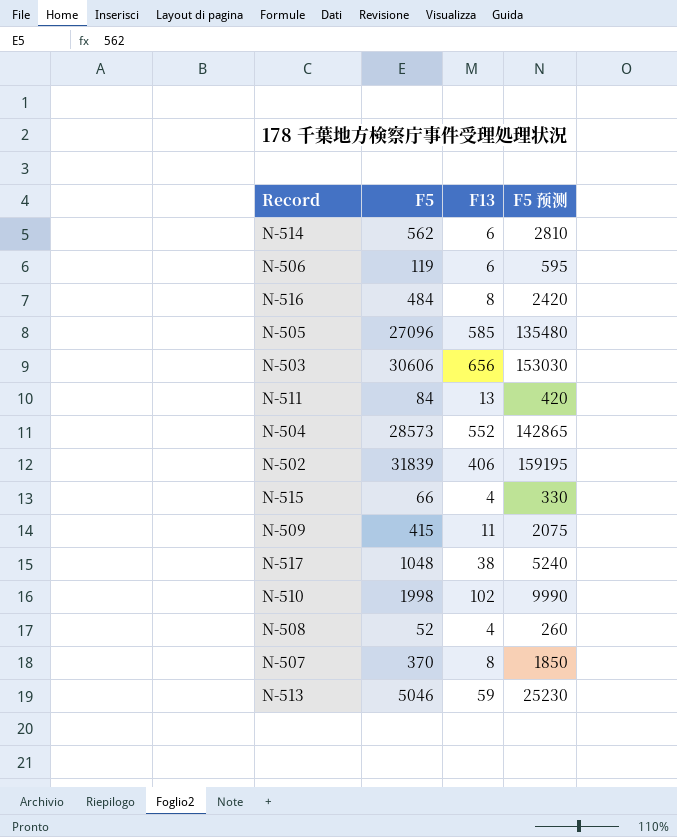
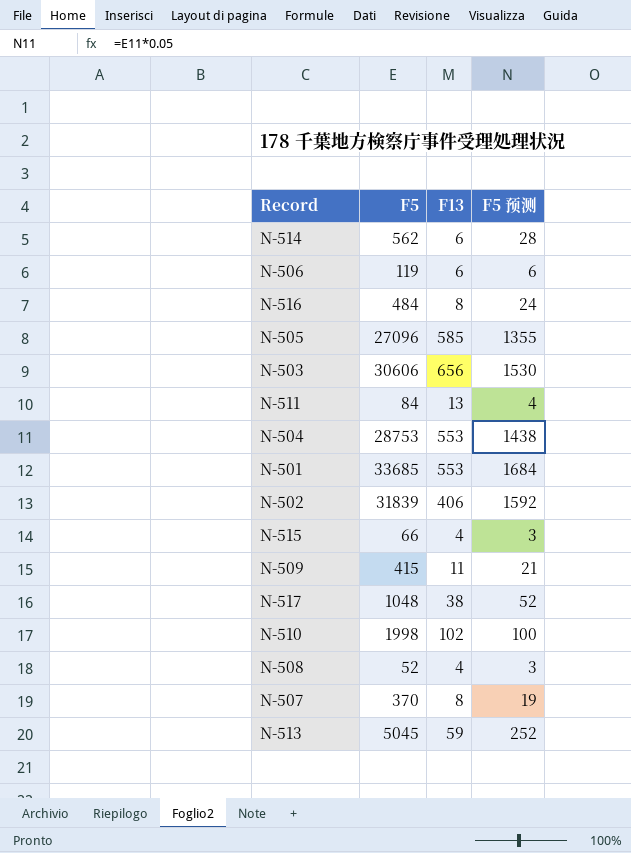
column F5 预测 | formula: [F5] * 5 -> [F5] * 0.05
N-504 | F5: 28573 -> 28753
N-504 | F13: 552 -> 553
row N-501: none -> 33685 | 553 | 1684
N-513 | F5: 5046 -> 5045

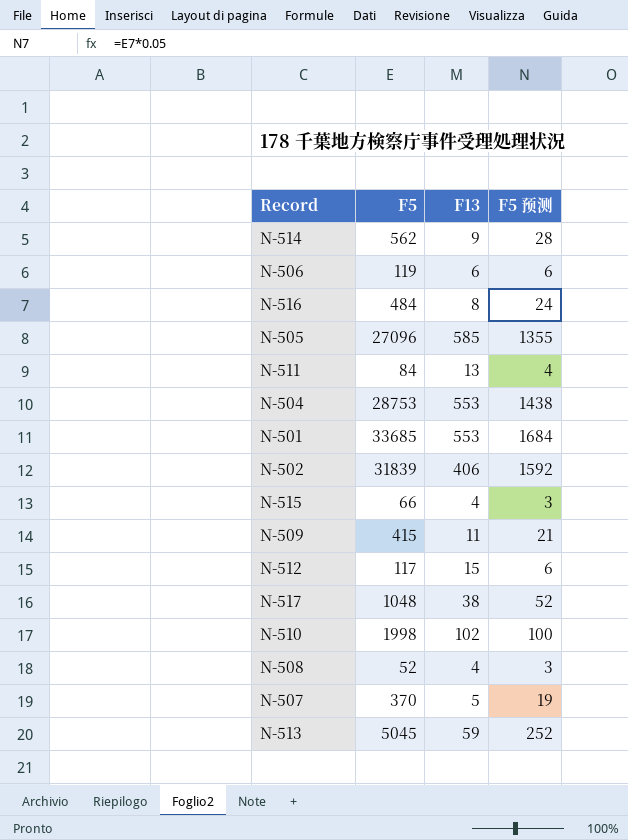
row N-503: 30606 | 656 | 1530 -> none
N-514 | F13: 6 -> 9
row N-512: none -> 117 | 15 | 6
N-507 | F13: 8 -> 5

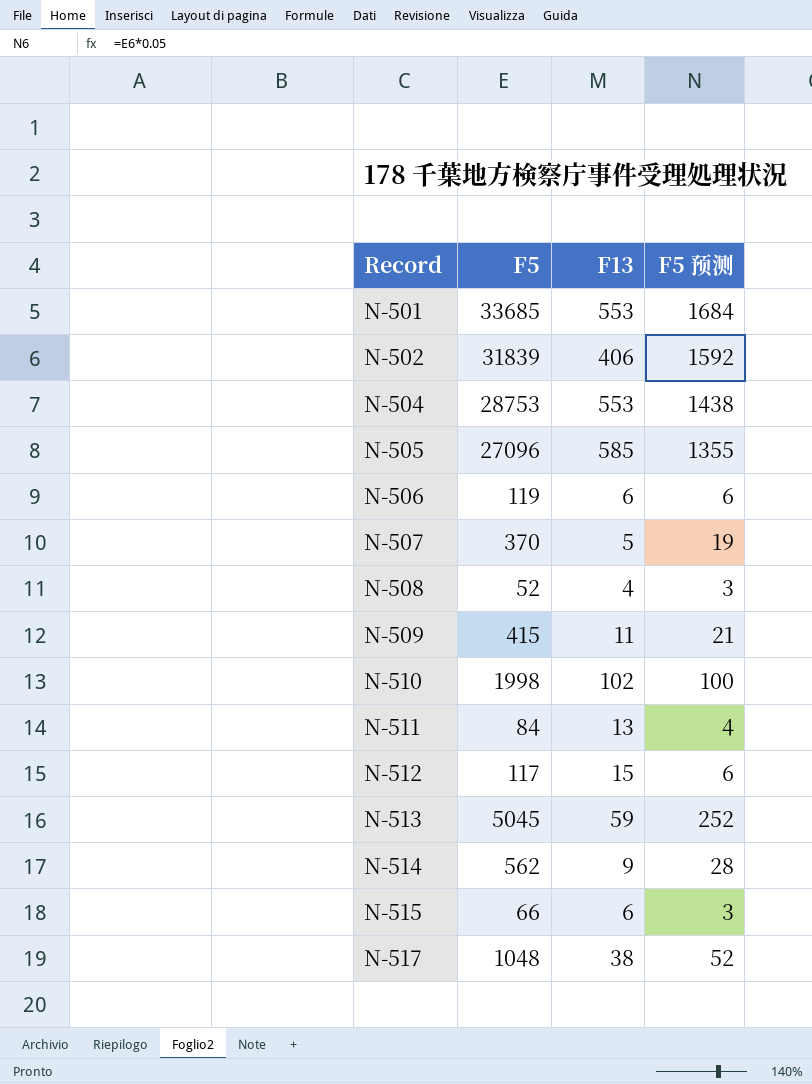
row order: none -> Record ascending
row N-516: 484 | 8 | 24 -> none
N-515 | F13: 4 -> 6

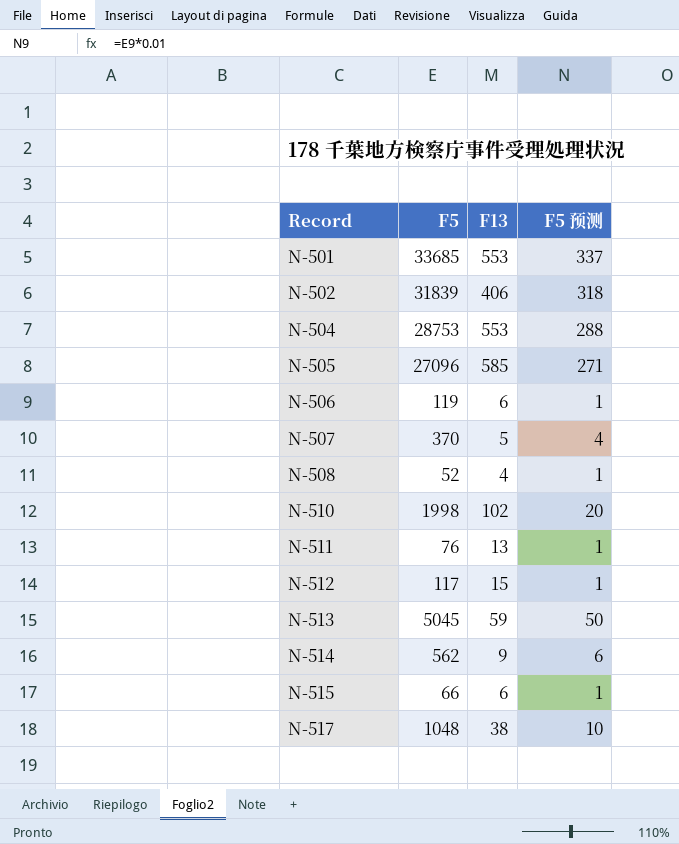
column F5 预测 | formula: [F5] * 0.05 -> [F5] * 0.01
row N-509: 415 | 11 | 21 -> none
N-511 | F5: 84 -> 76

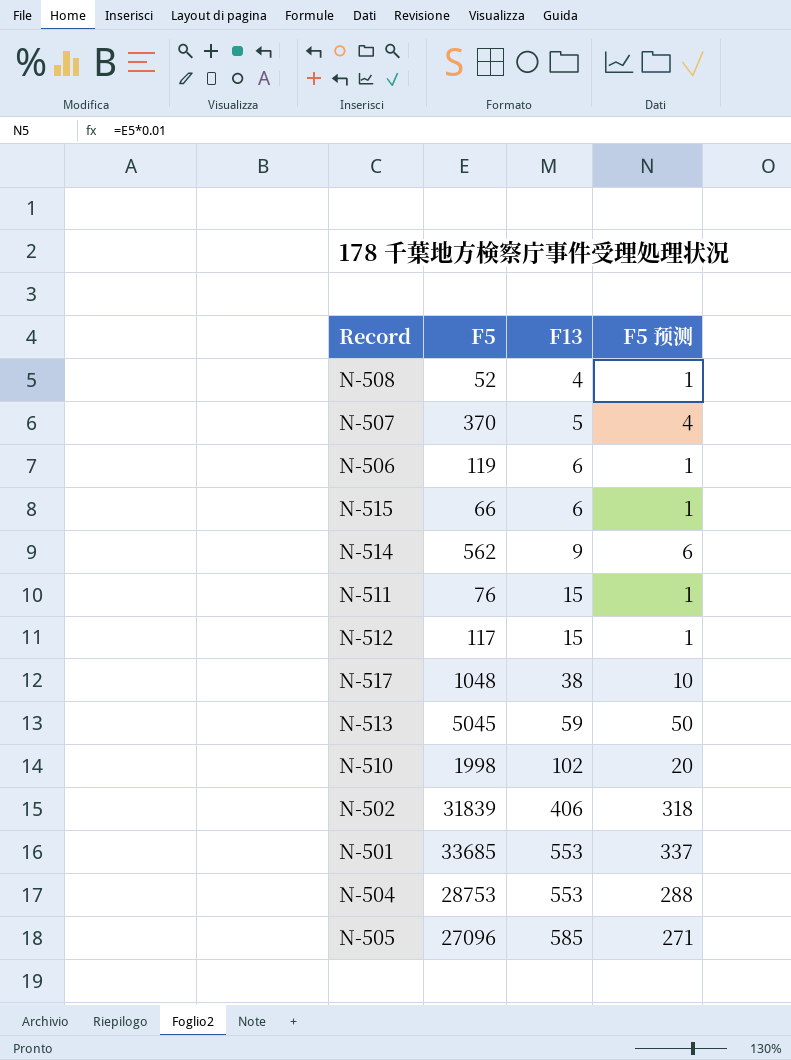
row order: Record ascending -> F13 ascending
N-511 | F13: 13 -> 15

